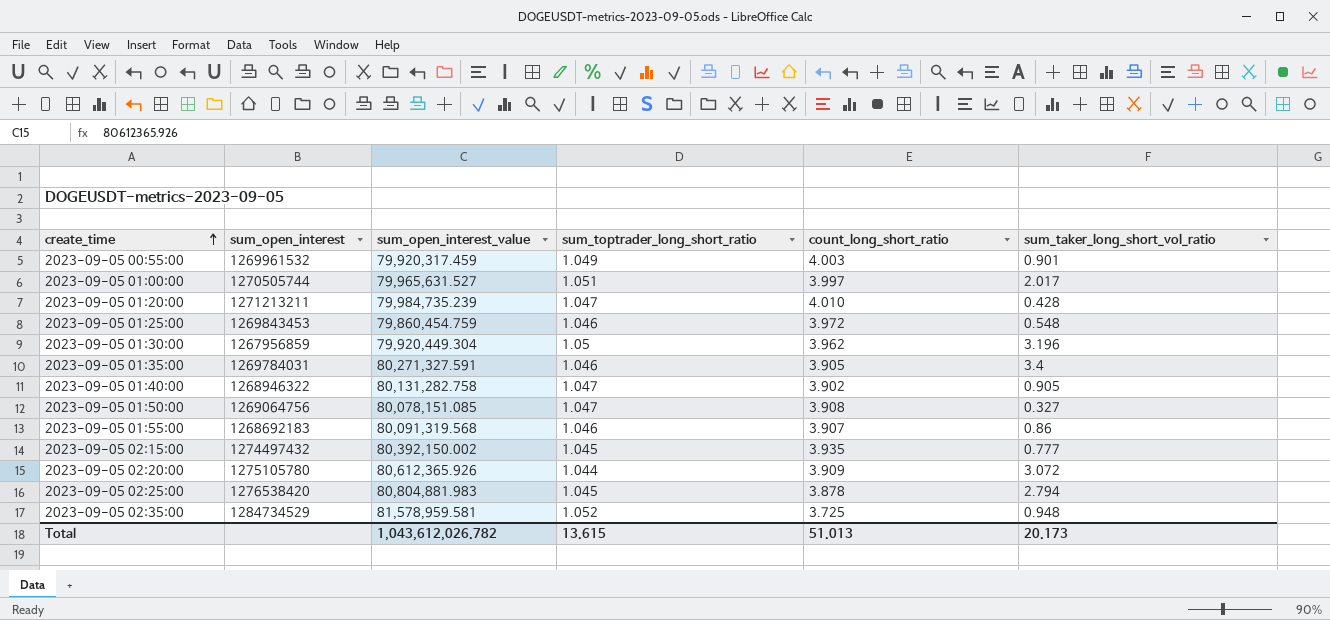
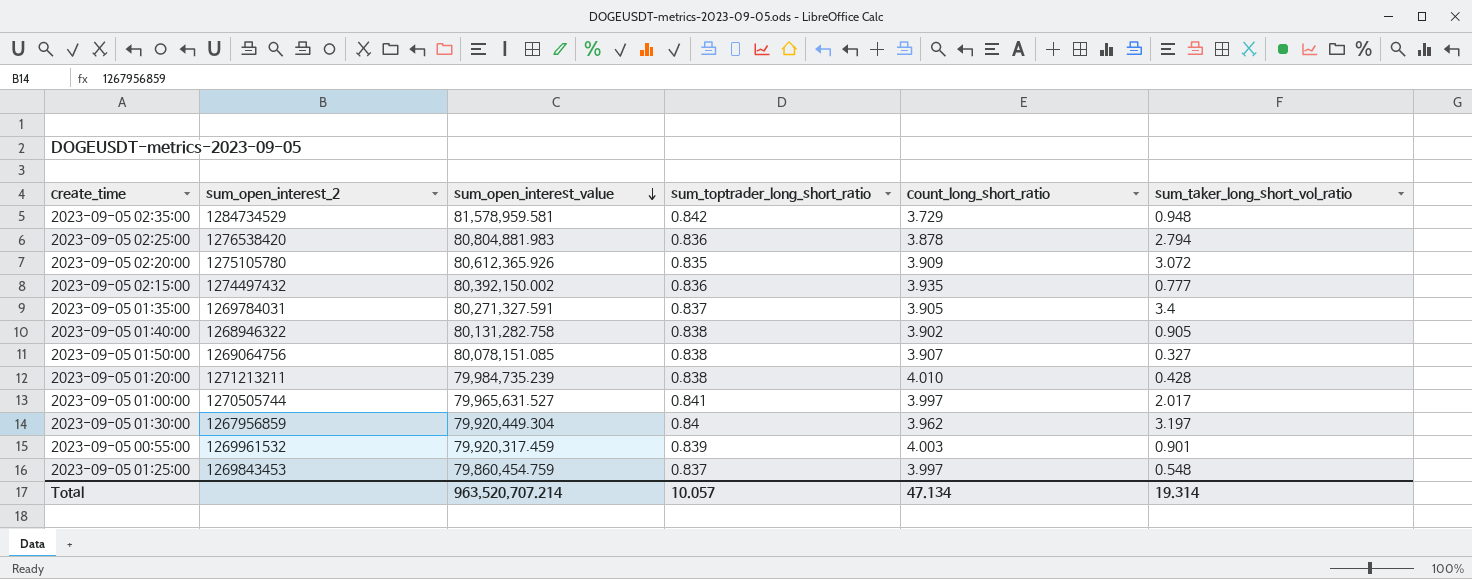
row order: create_time ascending -> sum_open_interest_value descending
column name: sum_open_interest -> sum_open_interest_2
row 2023-09-05 01:55:00: 1268692183 | 80,091,319.568 | 1.046 | 3.907 | 0.86 -> none
2023-09-05 02:35:00 | sum_toptrader_long_short_ratio: 1.052 -> 0.842
2023-09-05 02:35:00 | count_long_short_ratio: 3.725 -> 3.729
2023-09-05 02:25:00 | sum_toptrader_long_short_ratio: 1.045 -> 0.836
2023-09-05 02:20:00 | sum_toptrader_long_short_ratio: 1.044 -> 0.835
2023-09-05 02:15:00 | sum_toptrader_long_short_ratio: 1.045 -> 0.836
2023-09-05 01:35:00 | sum_toptrader_long_short_ratio: 1.046 -> 0.837
2023-09-05 01:40:00 | sum_toptrader_long_short_ratio: 1.047 -> 0.838
2023-09-05 01:50:00 | sum_toptrader_long_short_ratio: 1.047 -> 0.838
2023-09-05 01:50:00 | count_long_short_ratio: 3.908 -> 3.907
2023-09-05 01:20:00 | sum_toptrader_long_short_ratio: 1.047 -> 0.838
2023-09-05 01:00:00 | sum_toptrader_long_short_ratio: 1.051 -> 0.841
2023-09-05 01:30:00 | sum_toptrader_long_short_ratio: 1.05 -> 0.84
2023-09-05 01:30:00 | sum_taker_long_short_vol_ratio: 3.196 -> 3.197
2023-09-05 00:55:00 | sum_toptrader_long_short_ratio: 1.049 -> 0.839
2023-09-05 01:25:00 | sum_toptrader_long_short_ratio: 1.046 -> 0.837
2023-09-05 01:25:00 | count_long_short_ratio: 3.972 -> 3.997
Total | sum_open_interest_value: 1,043,612,026.782 -> 963,520,707.214
Total | sum_toptrader_long_short_ratio: 13.615 -> 10.057
Total | count_long_short_ratio: 51.013 -> 47.134
Total | sum_taker_long_short_vol_ratio: 20.173 -> 19.314

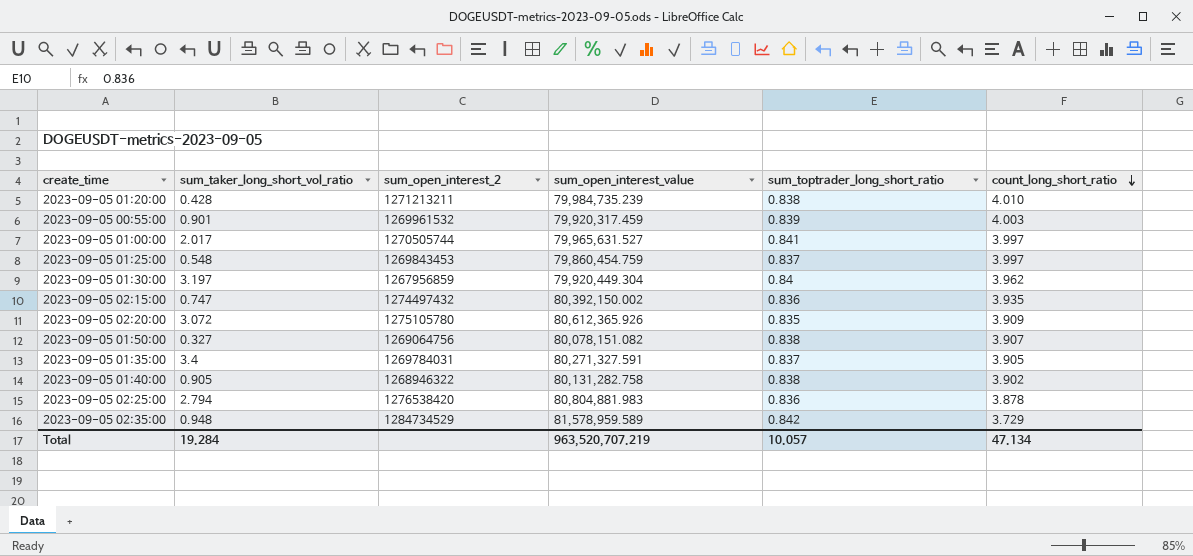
row order: sum_open_interest_value descending -> count_long_short_ratio descending
column sum_taker_long_short_vol_ratio | position: 6 -> 2
2023-09-05 02:15:00 | sum_taker_long_short_vol_ratio: 0.777 -> 0.747
2023-09-05 01:50:00 | sum_open_interest_value: 80,078,151.085 -> 80,078,151.082
2023-09-05 02:35:00 | sum_open_interest_value: 81,578,959.581 -> 81,578,959.589
Total | sum_taker_long_short_vol_ratio: 19.314 -> 19.284
Total | sum_open_interest_value: 963,520,707.214 -> 963,520,707.219

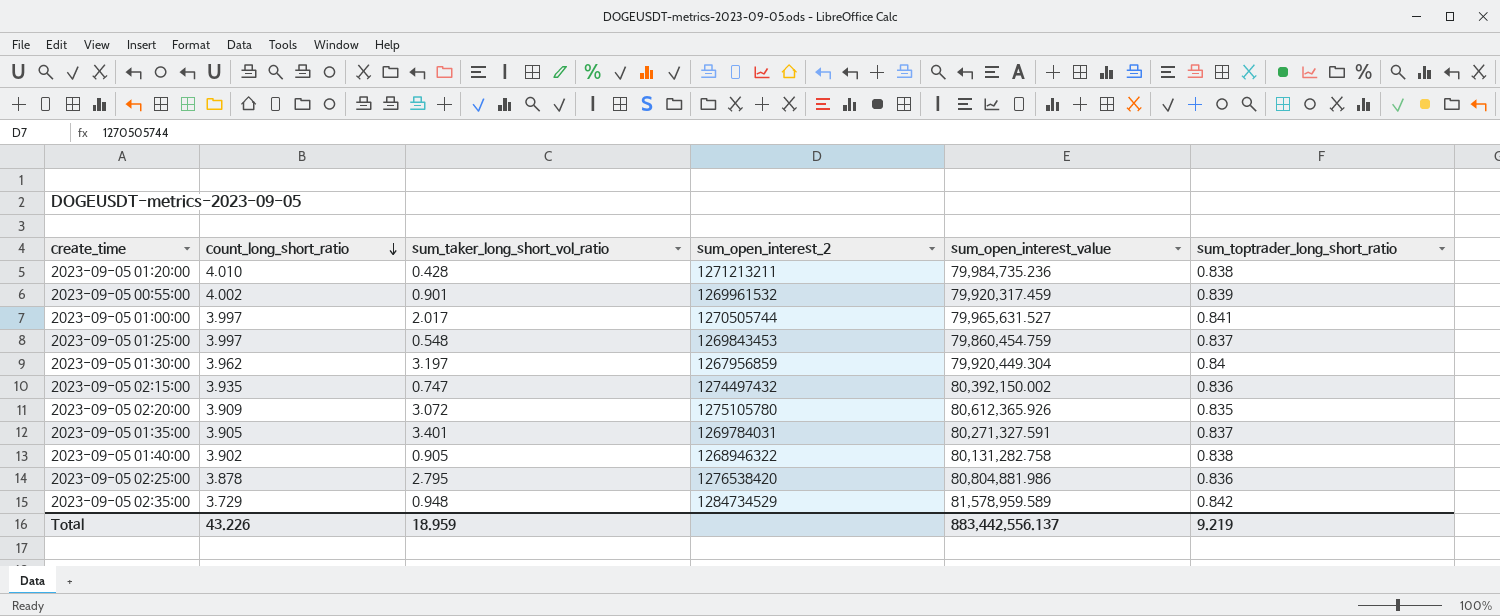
column count_long_short_ratio | position: 6 -> 2
row 2023-09-05 01:50:00: 0.327 | 1269064756 | 80,078,151.082 | 0.838 | 3.907 -> none
2023-09-05 01:20:00 | sum_open_interest_value: 79,984,735.239 -> 79,984,735.236
2023-09-05 00:55:00 | count_long_short_ratio: 4.003 -> 4.002
2023-09-05 01:35:00 | sum_taker_long_short_vol_ratio: 3.4 -> 3.401
2023-09-05 02:25:00 | sum_taker_long_short_vol_ratio: 2.794 -> 2.795
2023-09-05 02:25:00 | sum_open_interest_value: 80,804,881.983 -> 80,804,881.986
Total | count_long_short_ratio: 47.134 -> 43.226
Total | sum_taker_long_short_vol_ratio: 19.284 -> 18.959
Total | sum_open_interest_value: 963,520,707.219 -> 883,442,556.137
Total | sum_toptrader_long_short_ratio: 10.057 -> 9.219

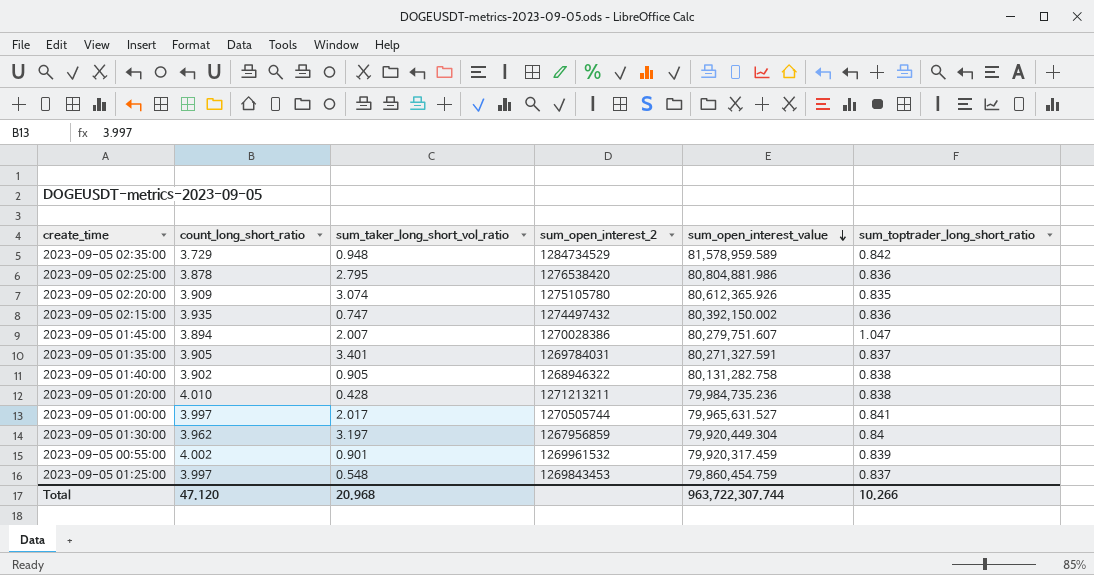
row order: count_long_short_ratio descending -> sum_open_interest_value descending
2023-09-05 02:20:00 | sum_taker_long_short_vol_ratio: 3.072 -> 3.074
row 2023-09-05 01:45:00: none -> 3.894 | 2.007 | 1270028386 | 80,279,751.607 | 1.047
Total | count_long_short_ratio: 43.226 -> 47.120
Total | sum_taker_long_short_vol_ratio: 18.959 -> 20.968
Total | sum_open_interest_value: 883,442,556.137 -> 963,722,307.744
Total | sum_toptrader_long_short_ratio: 9.219 -> 10.266

